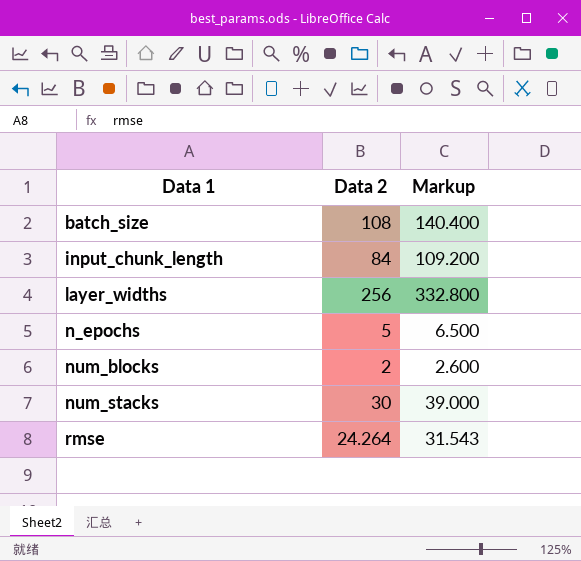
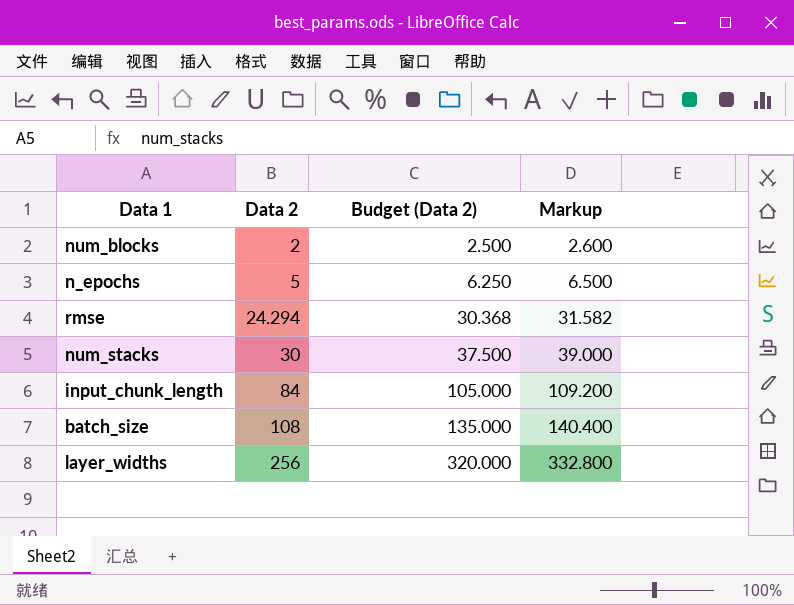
row order: Data 1 ascending -> Data 2 ascending
column Budget (Data 2) | formula: none -> [Data 2] * 1.25
rmse | Data 2: 24.264 -> 24.294
rmse | Markup: 31.543 -> 31.582

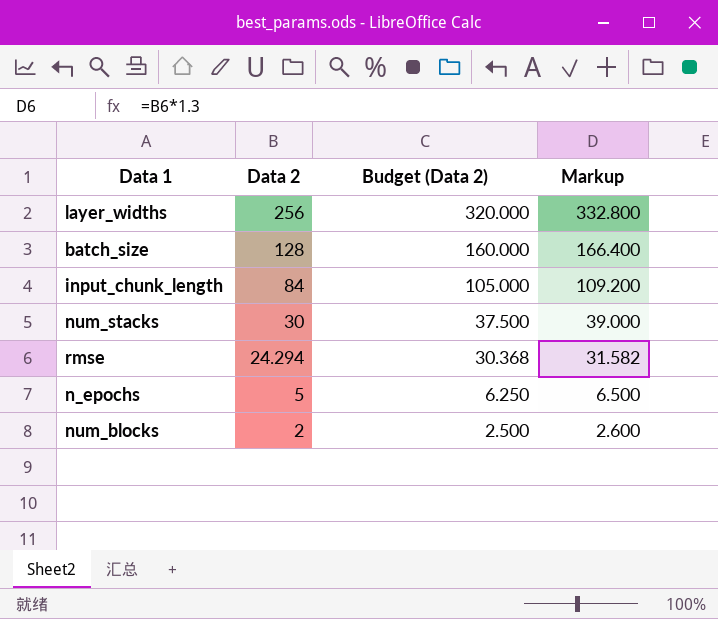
row order: Data 2 ascending -> Data 2 descending
batch_size | Data 2: 108 -> 128
batch_size | Budget (Data 2): 135.000 -> 160.000
batch_size | Markup: 140.400 -> 166.400

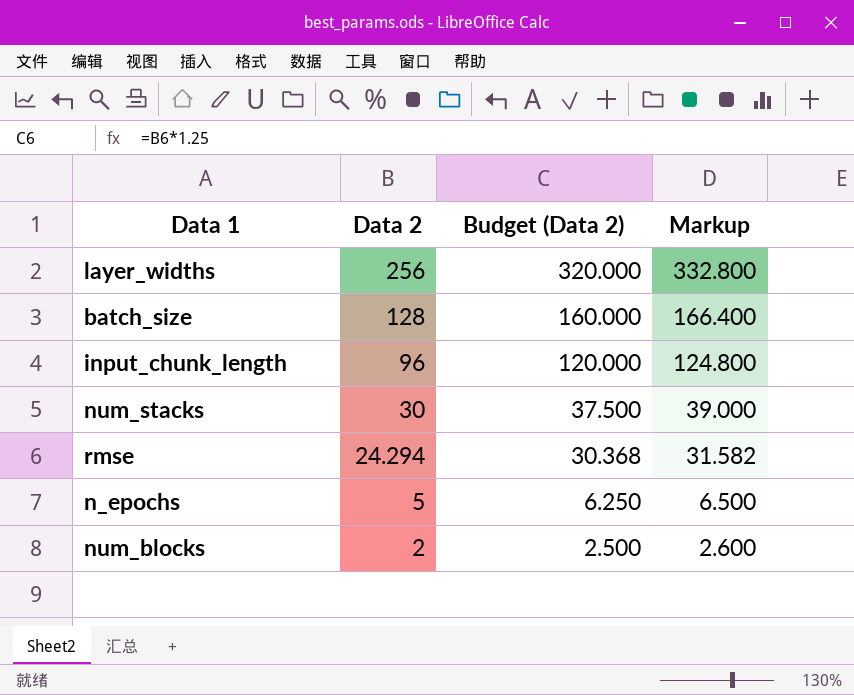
input_chunk_length | Data 2: 84 -> 96
input_chunk_length | Budget (Data 2): 105.000 -> 120.000
input_chunk_length | Markup: 109.200 -> 124.800

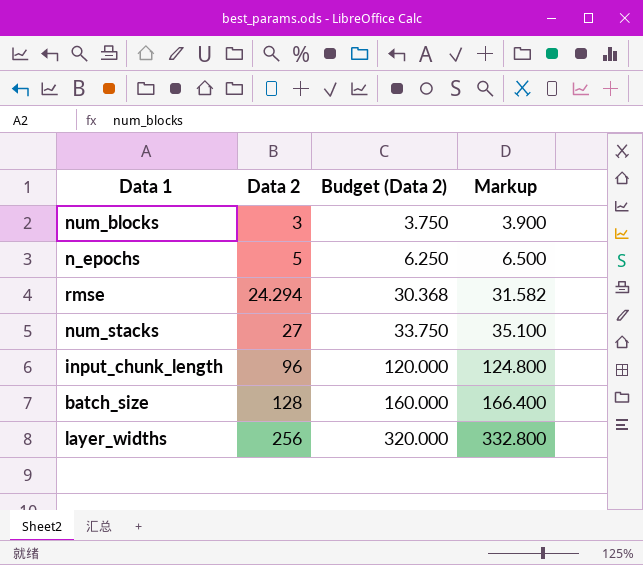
row order: Data 2 descending -> Data 2 ascending
num_blocks | Data 2: 2 -> 3
num_blocks | Budget (Data 2): 2.500 -> 3.750
num_blocks | Markup: 2.600 -> 3.900
num_stacks | Data 2: 30 -> 27
num_stacks | Budget (Data 2): 37.500 -> 33.750
num_stacks | Markup: 39.000 -> 35.100

